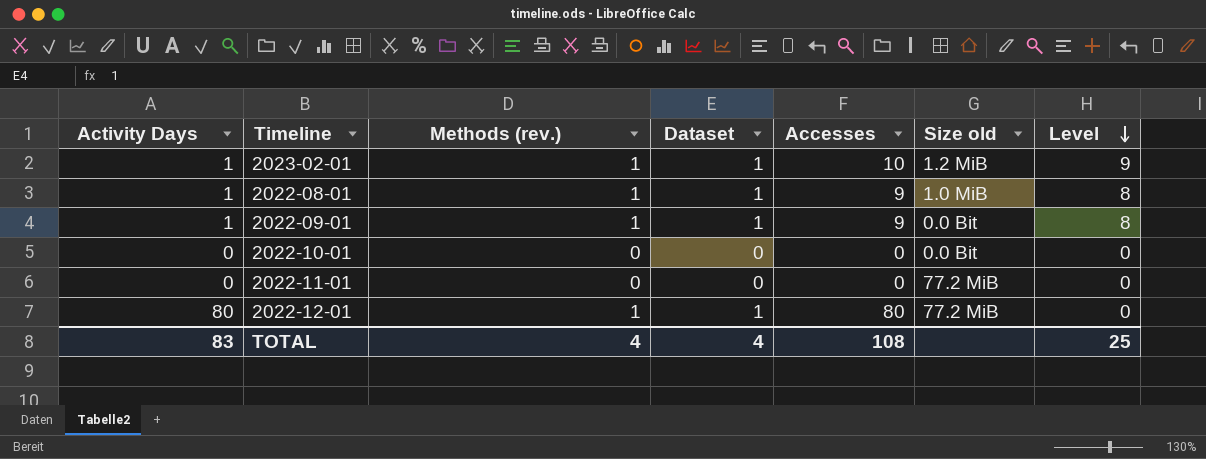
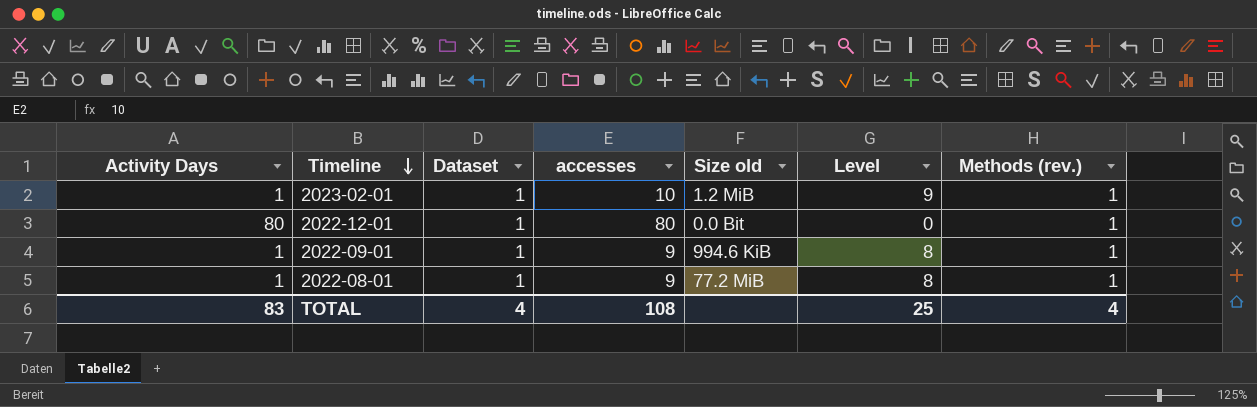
row order: Level descending -> Timeline descending
column name: Accesses -> accesses
column Methods (rev.) | position: 3 -> 7
row 2022-10-01: 0 | 0 | 0 | 0 | 0.0 Bit | 0 -> none
row 2022-11-01: 0 | 0 | 0 | 0 | 77.2 MiB | 0 -> none
2022-12-01 | Size old: 77.2 MiB -> 0.0 Bit
2022-09-01 | Size old: 0.0 Bit -> 994.6 KiB
2022-08-01 | Size old: 1.0 MiB -> 77.2 MiB

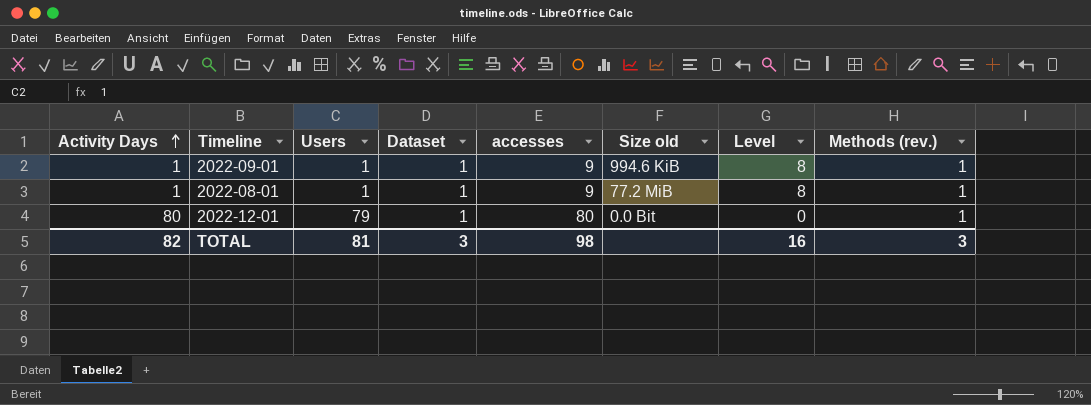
row order: Timeline descending -> Activity Days ascending
column Users | position: none -> 3
row 2023-02-01: 1 | 1 | 10 | 1.2 MiB | 9 | 1 -> none
TOTAL | Activity Days: 83 -> 82
TOTAL | Dataset: 4 -> 3
TOTAL | accesses: 108 -> 98
TOTAL | Level: 25 -> 16
TOTAL | Methods (rev.): 4 -> 3

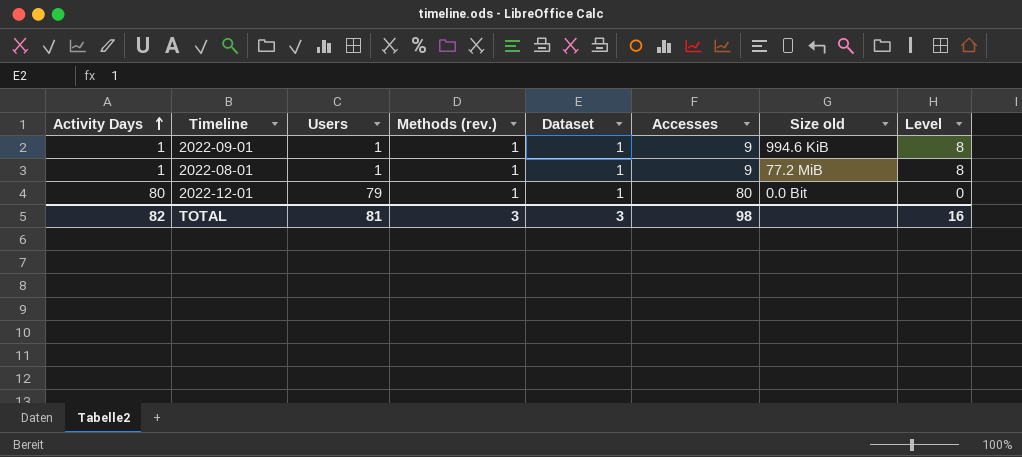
column Methods (rev.) | position: 8 -> 4
column name: accesses -> Accesses

